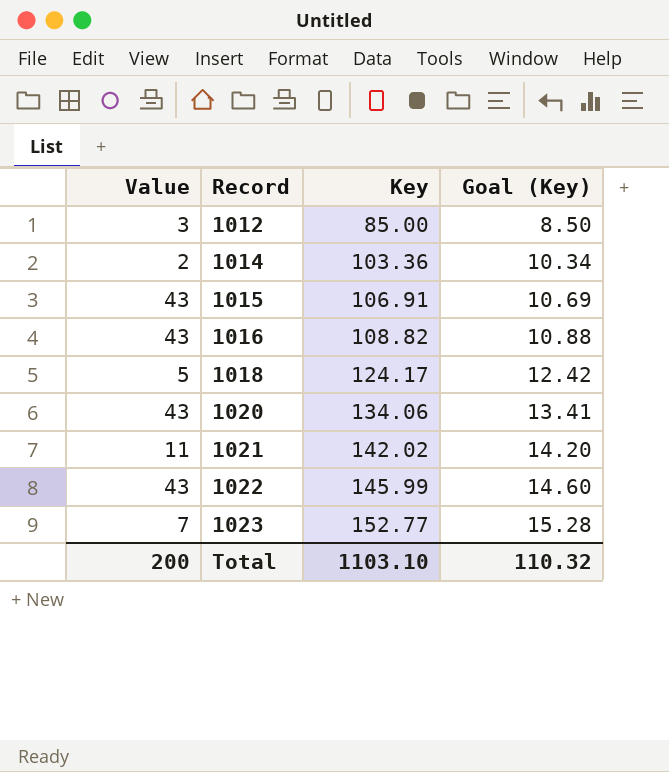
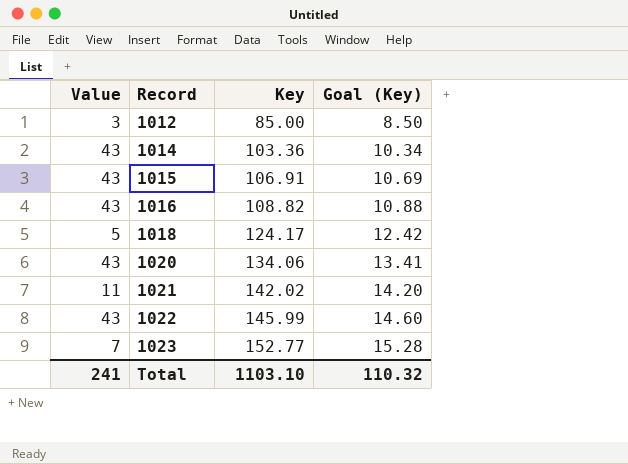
1014 | Value: 2 -> 43
Total | Value: 200 -> 241

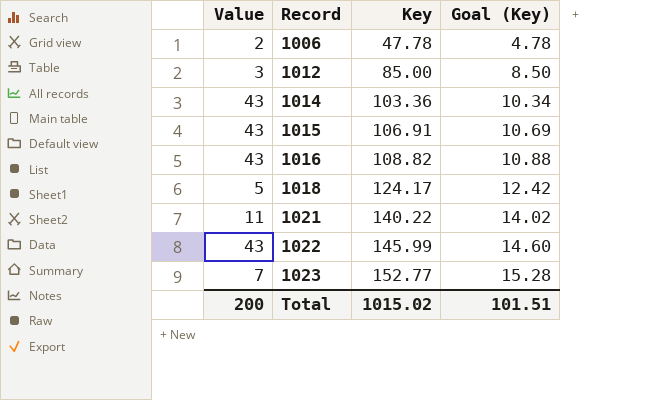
row 1020: 43 | 134.06 | 13.41 -> none
row 1006: none -> 2 | 47.78 | 4.78
1021 | Key: 142.02 -> 140.22
1021 | Goal (Key): 14.20 -> 14.02
Total | Value: 241 -> 200
Total | Key: 1103.10 -> 1015.02
Total | Goal (Key): 110.32 -> 101.51

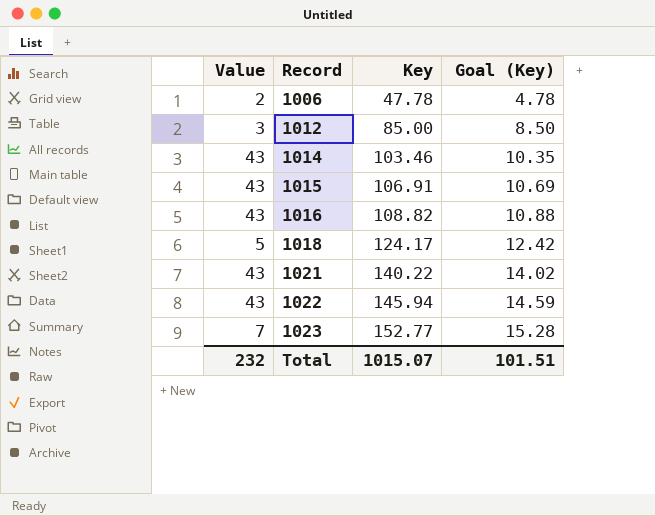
1014 | Key: 103.36 -> 103.46
1014 | Goal (Key): 10.34 -> 10.35
1021 | Value: 11 -> 43
1022 | Key: 145.99 -> 145.94
1022 | Goal (Key): 14.60 -> 14.59
Total | Value: 200 -> 232
Total | Key: 1015.02 -> 1015.07

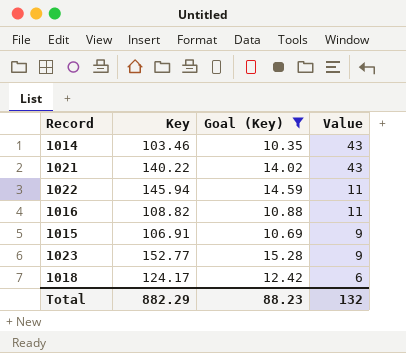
filter: none -> Goal (Key) >= 10.35
row order: Record ascending -> Value descending
column Value | position: 1 -> 4
1022 | Value: 43 -> 11
1016 | Value: 43 -> 11
1015 | Value: 43 -> 9
1023 | Value: 7 -> 9
1018 | Value: 5 -> 6
Total | Key: 1015.07 -> 882.29
Total | Goal (Key): 101.51 -> 88.23
Total | Value: 232 -> 132

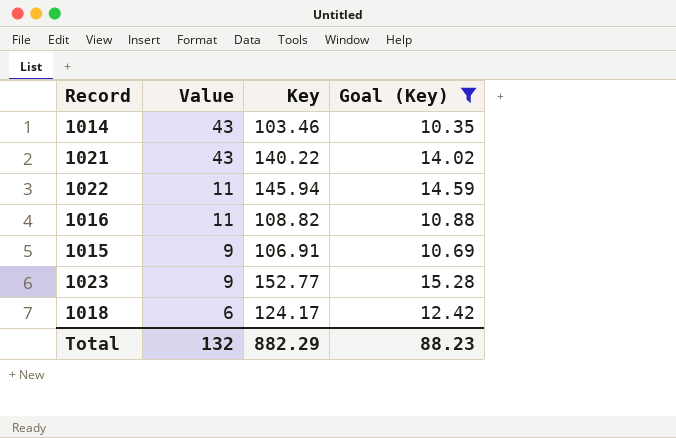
column Value | position: 4 -> 2

